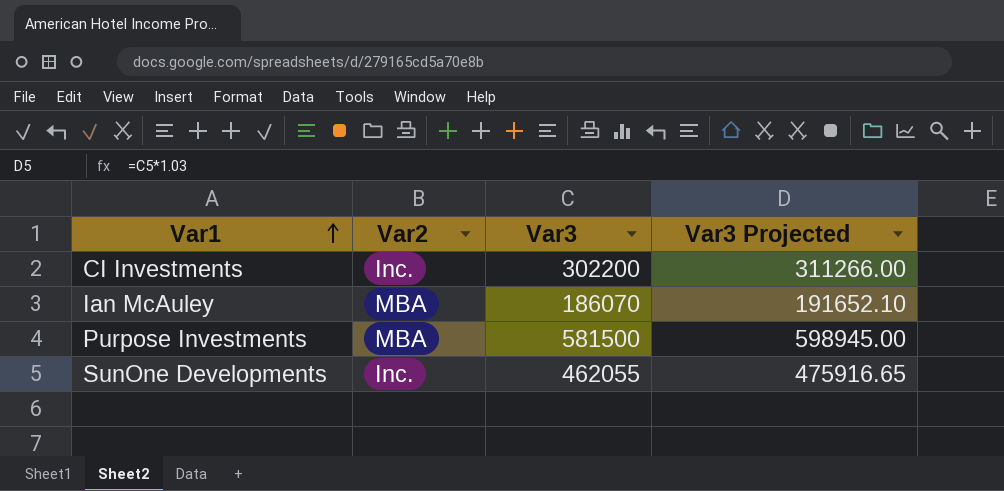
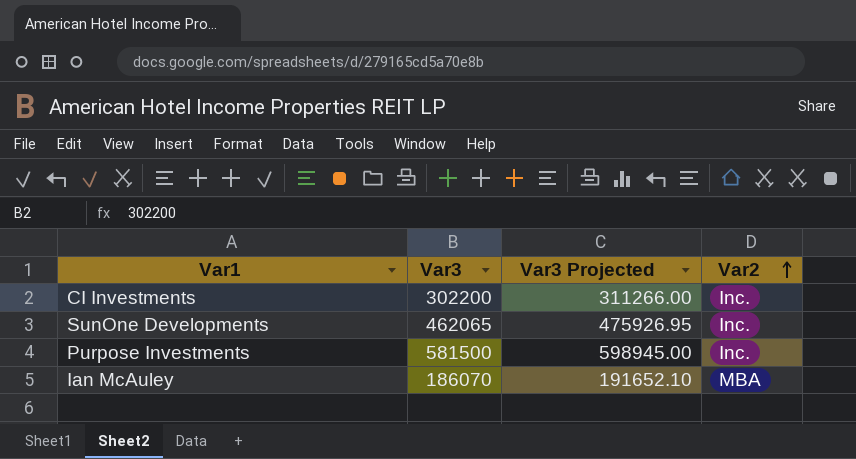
row order: Var1 ascending -> Var2 ascending
column Var2 | position: 2 -> 4
SunOne Developments | Var3: 462055 -> 462065
SunOne Developments | Var3 Projected: 475916.65 -> 475926.95
Purpose Investments | Var2: MBA -> Inc.

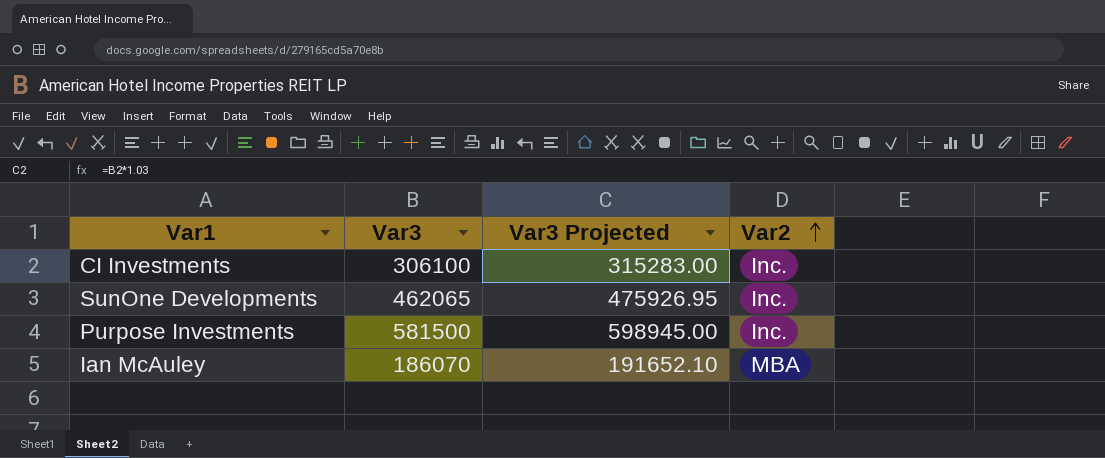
CI Investments | Var3: 302200 -> 306100
CI Investments | Var3 Projected: 311266.00 -> 315283.00

